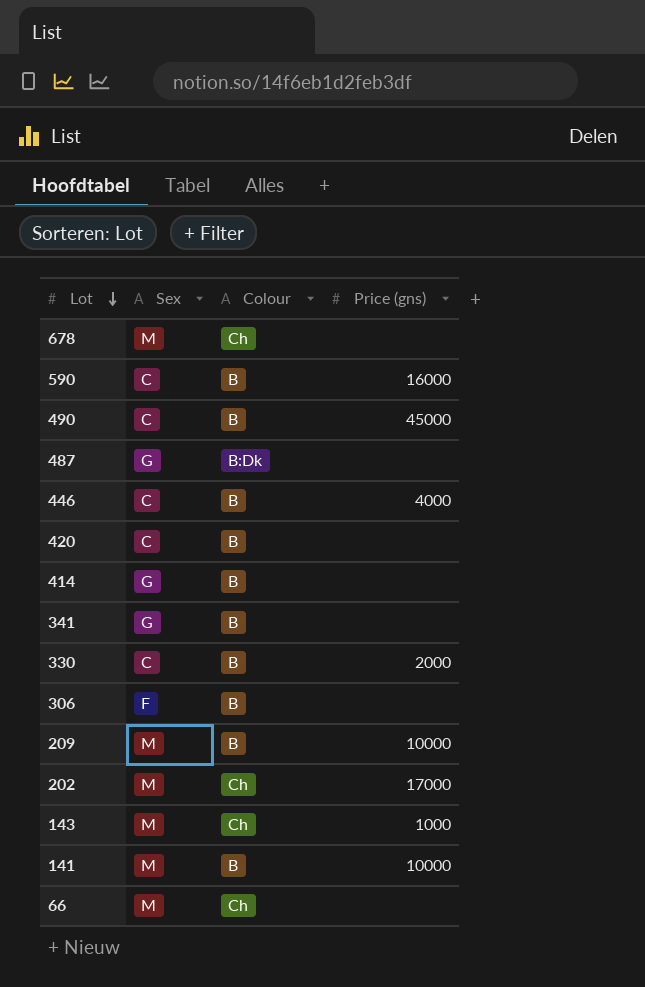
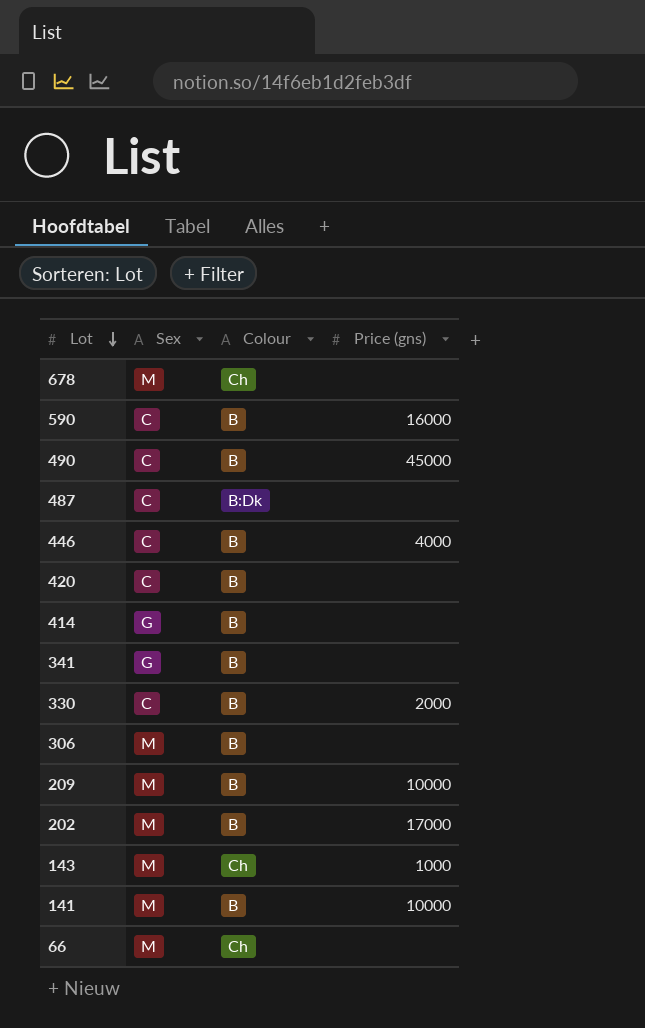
487 | Sex: G -> C
306 | Sex: F -> M
202 | Colour: Ch -> B

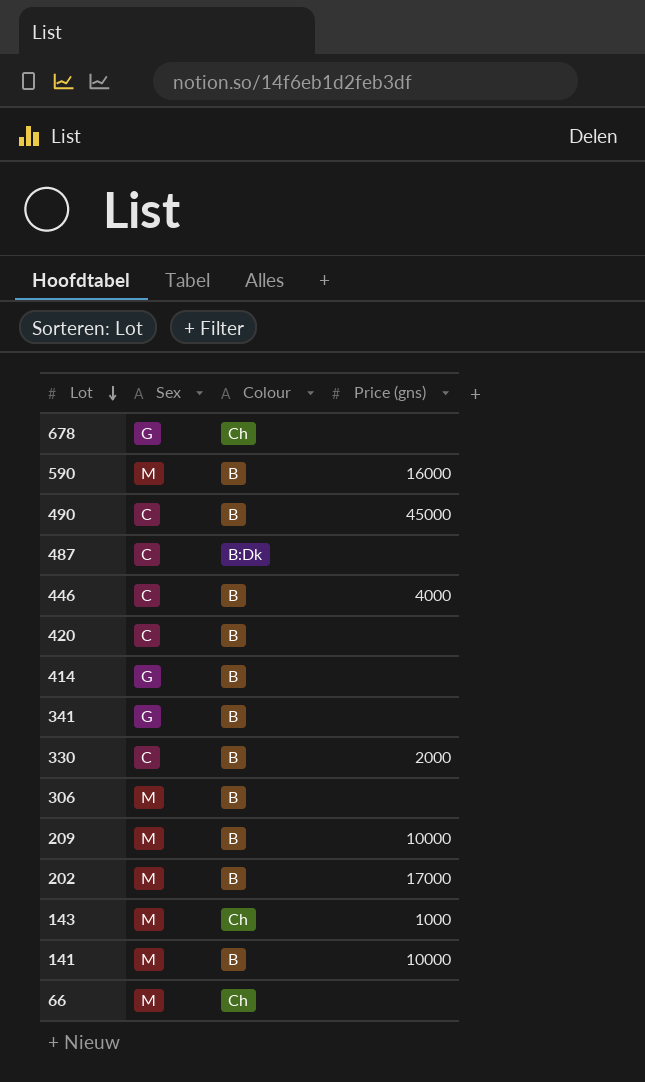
678 | Sex: M -> G
590 | Sex: C -> M

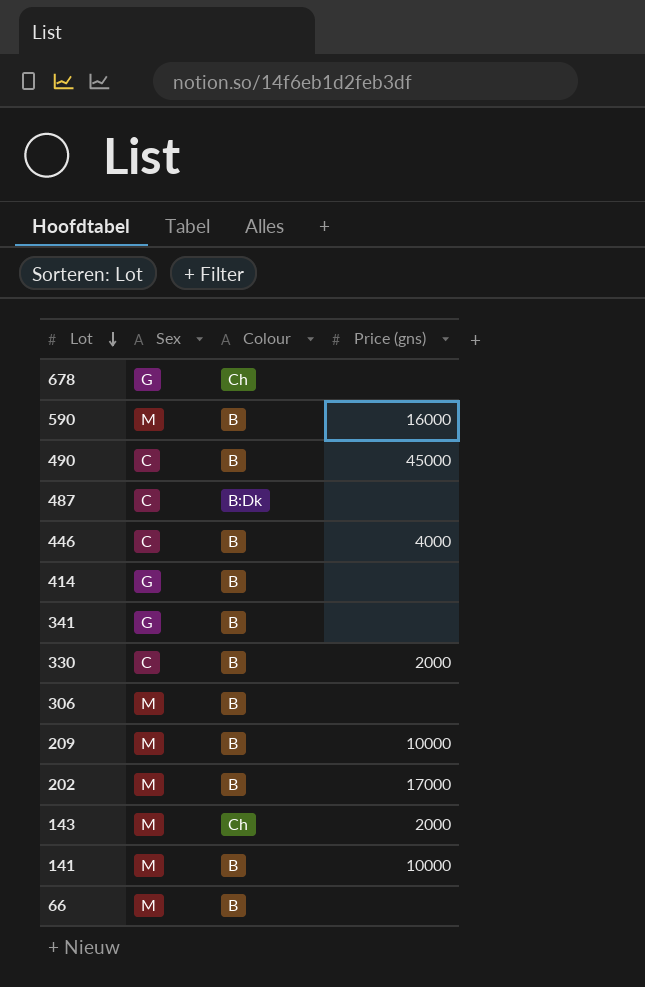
row 420: C | B | none -> none
143 | Price (gns): 1000 -> 2000
66 | Colour: Ch -> B

